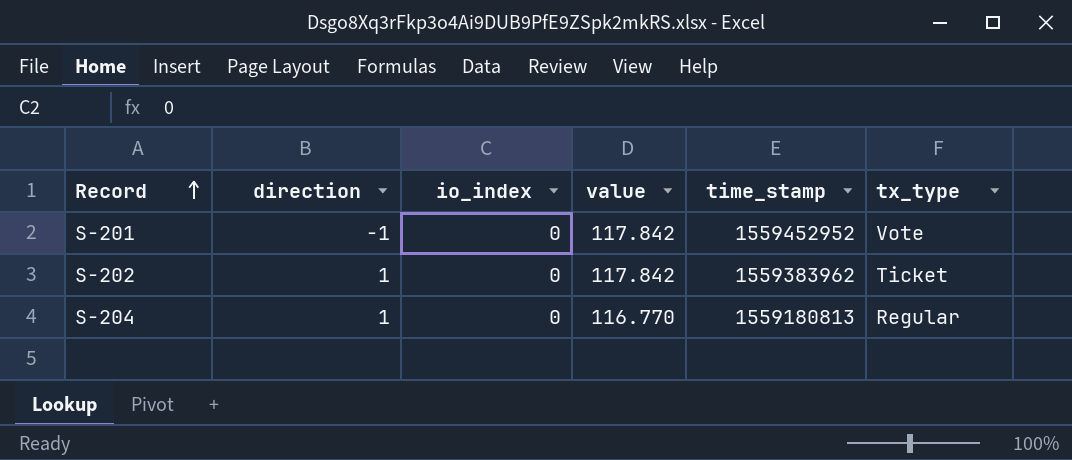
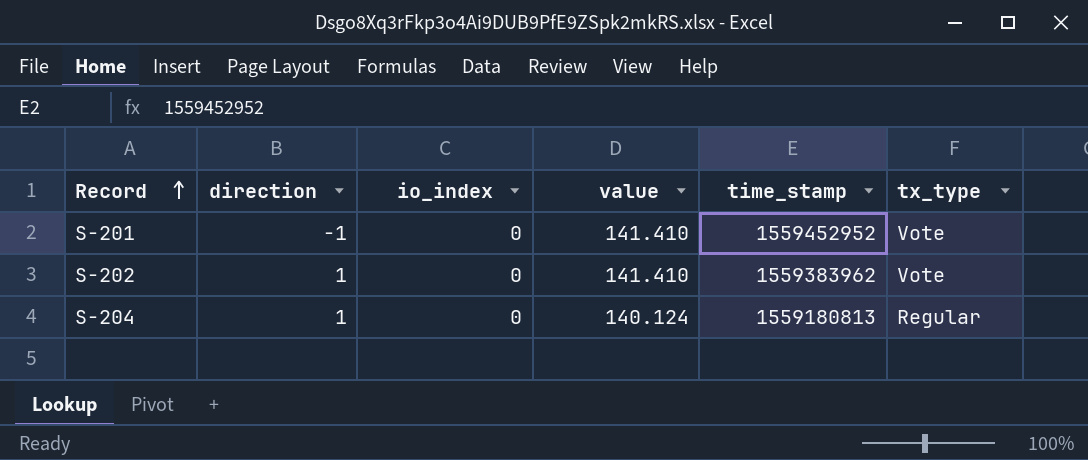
S-201 | value: 117.842 -> 141.410
S-202 | value: 117.842 -> 141.410
S-202 | tx_type: Ticket -> Vote
S-204 | value: 116.770 -> 140.124

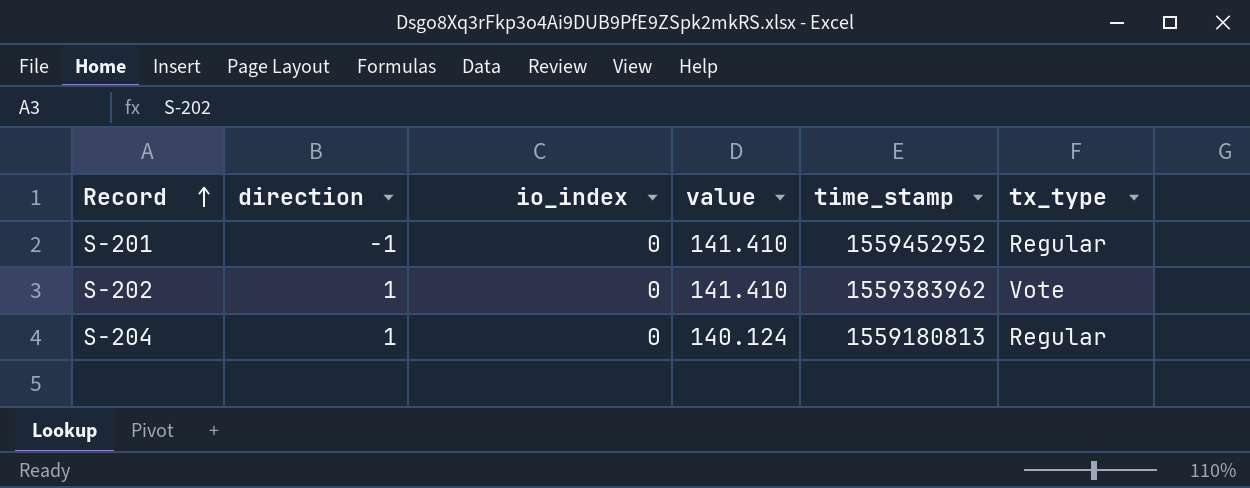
S-201 | tx_type: Vote -> Regular

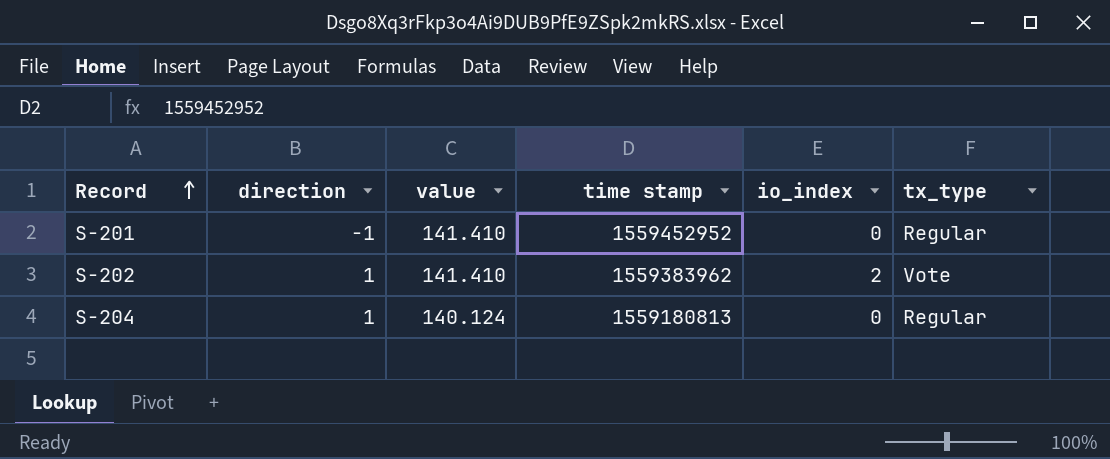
column name: time_stamp -> time stamp
column io_index | position: 3 -> 5
S-202 | io_index: 0 -> 2

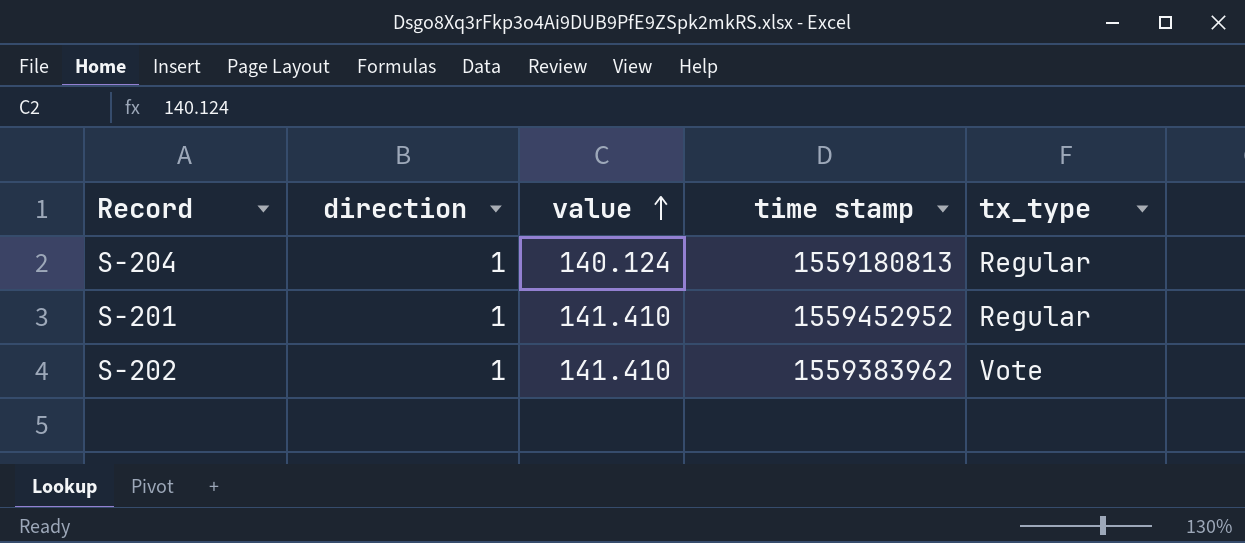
row order: Record ascending -> value ascending
column io_index | position: 5 -> none
S-201 | direction: -1 -> 1

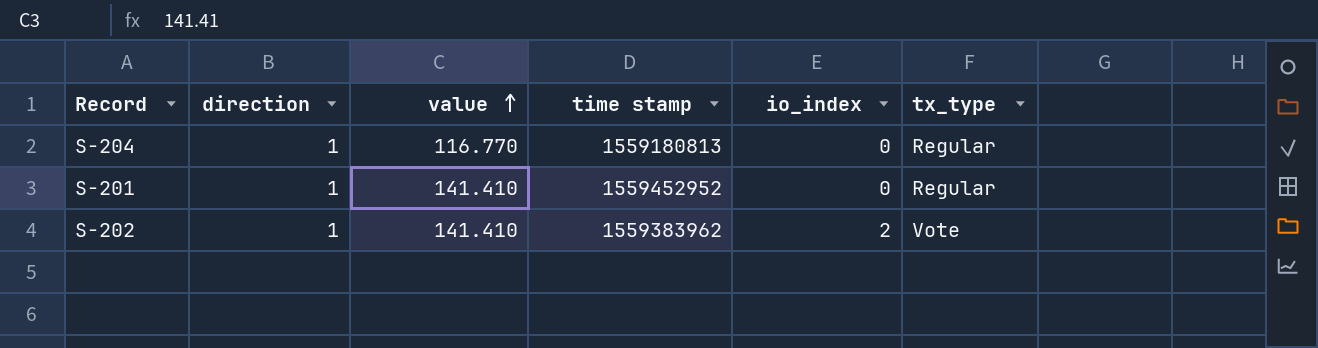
column io_index | position: none -> 5
S-204 | value: 140.124 -> 116.770

